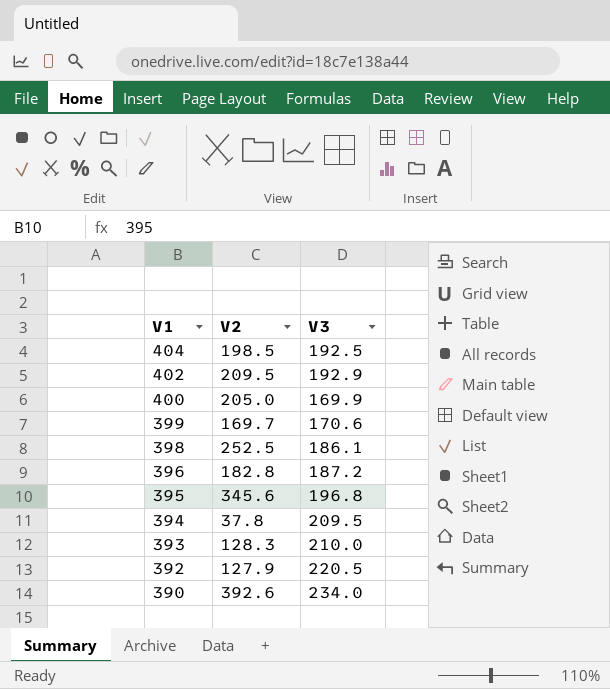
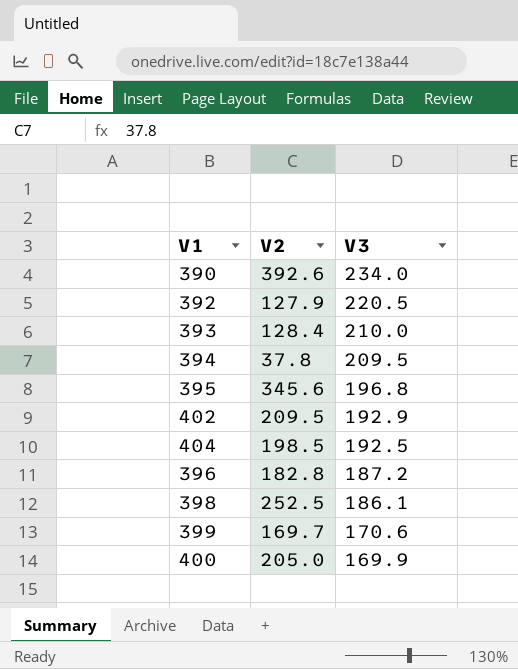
row order: V1 descending -> V3 descending
393 | V2: 128.3 -> 128.4

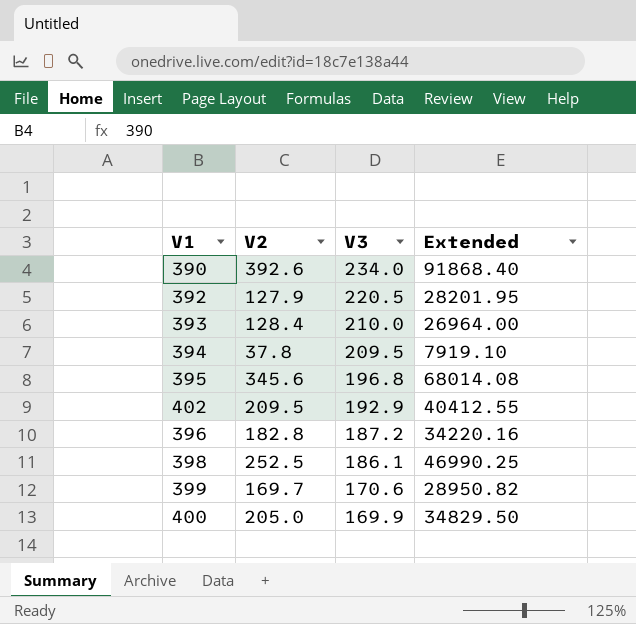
column Extended | formula: none -> [V2] * [V3]
row 404: 198.5 | 192.5 -> none

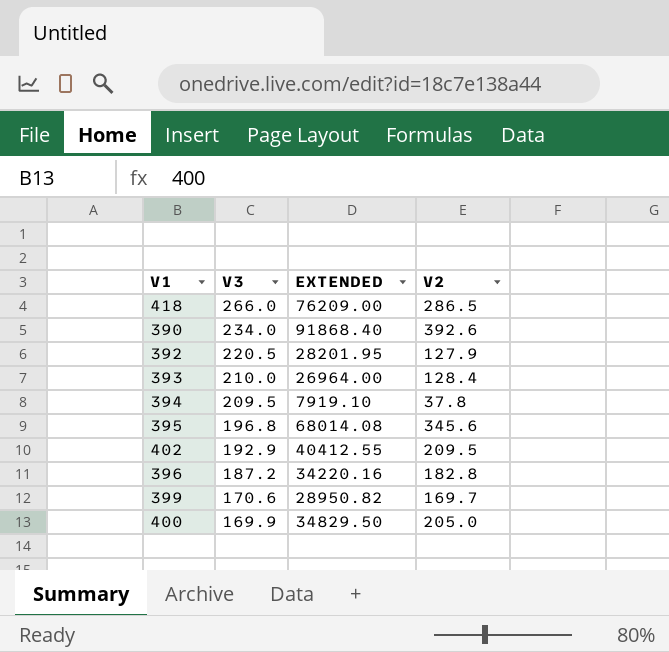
column name: Extended -> EXTENDED
column V2 | position: 2 -> 4
row 398: 252.5 | 186.1 | 46990.25 -> none
row 418: none -> 266.0 | 76209.00 | 286.5

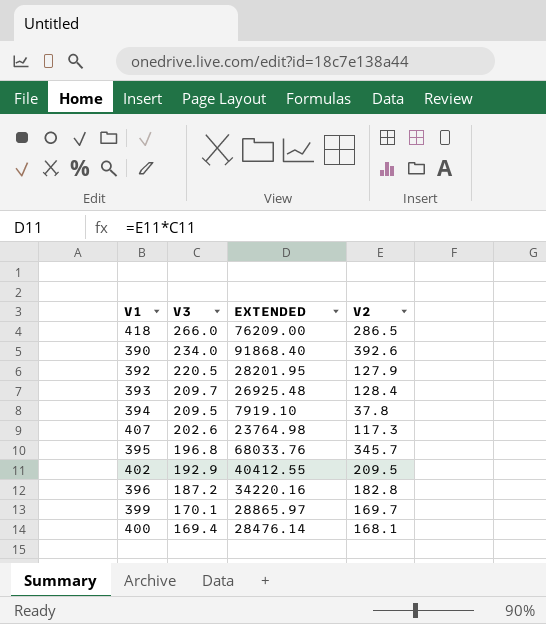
393 | V3: 210.0 -> 209.7
393 | EXTENDED: 26964.00 -> 26925.48
row 407: none -> 202.6 | 23764.98 | 117.3
395 | EXTENDED: 68014.08 -> 68033.76
395 | V2: 345.6 -> 345.7
399 | V3: 170.6 -> 170.1
399 | EXTENDED: 28950.82 -> 28865.97
400 | V3: 169.9 -> 169.4
400 | EXTENDED: 34829.50 -> 28476.14
400 | V2: 205.0 -> 168.1

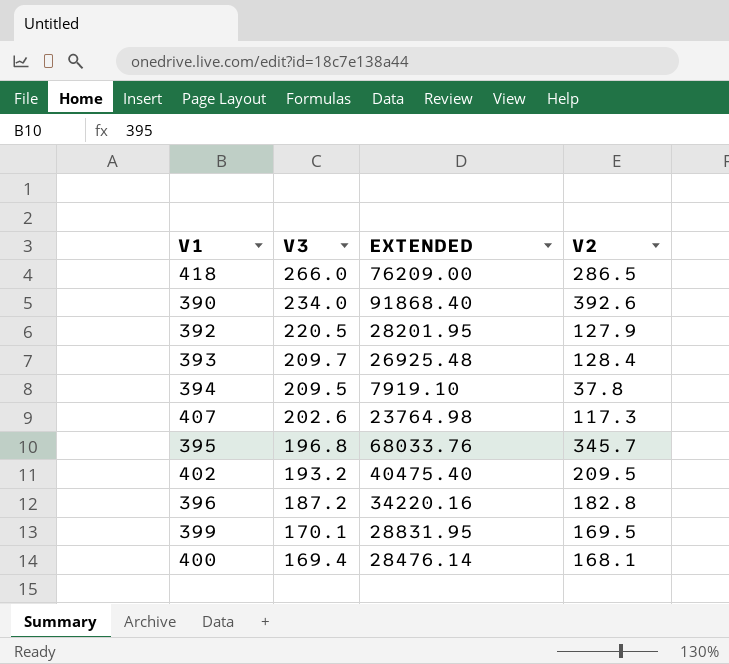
402 | V3: 192.9 -> 193.2
402 | EXTENDED: 40412.55 -> 40475.40
399 | EXTENDED: 28865.97 -> 28831.95
399 | V2: 169.7 -> 169.5

